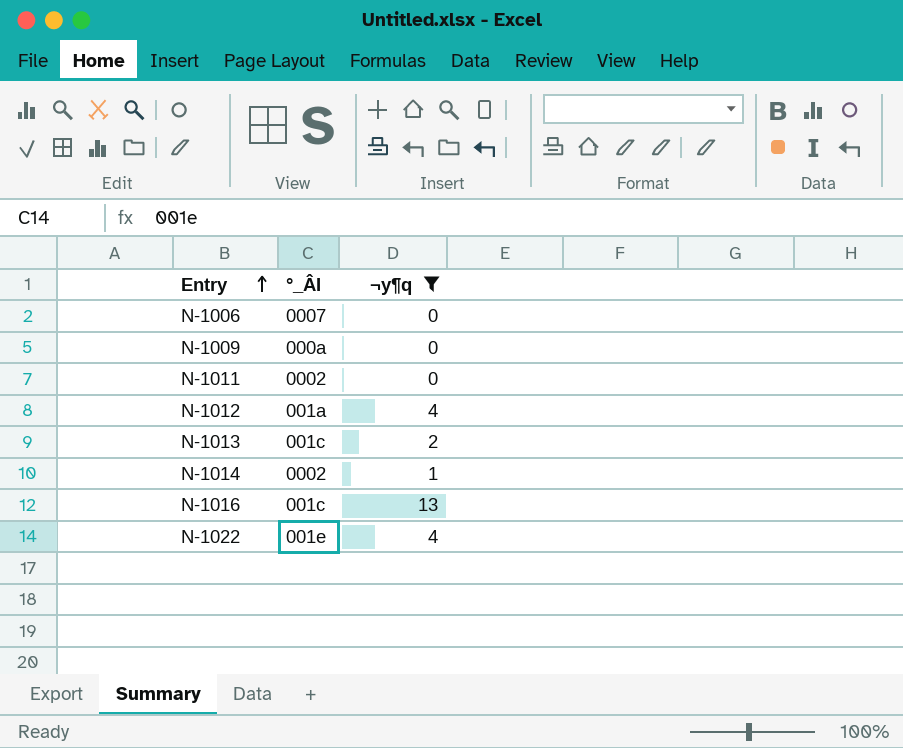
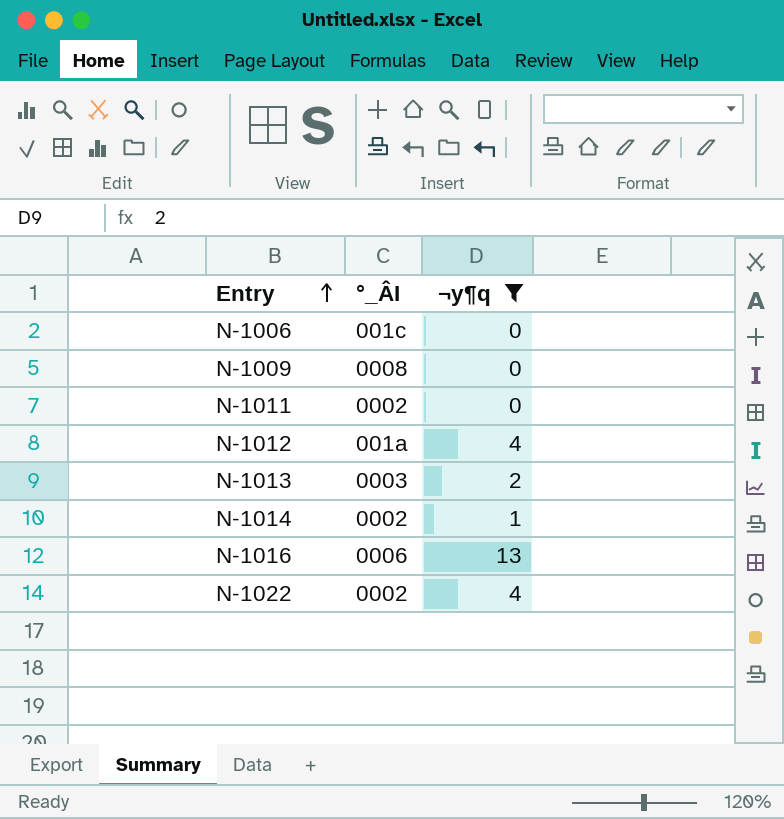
N-1006 | °_ÂI: 0007 -> 001c
N-1009 | °_ÂI: 000a -> 0008
N-1013 | °_ÂI: 001c -> 0003
N-1016 | °_ÂI: 001c -> 0006
N-1022 | °_ÂI: 001e -> 0002

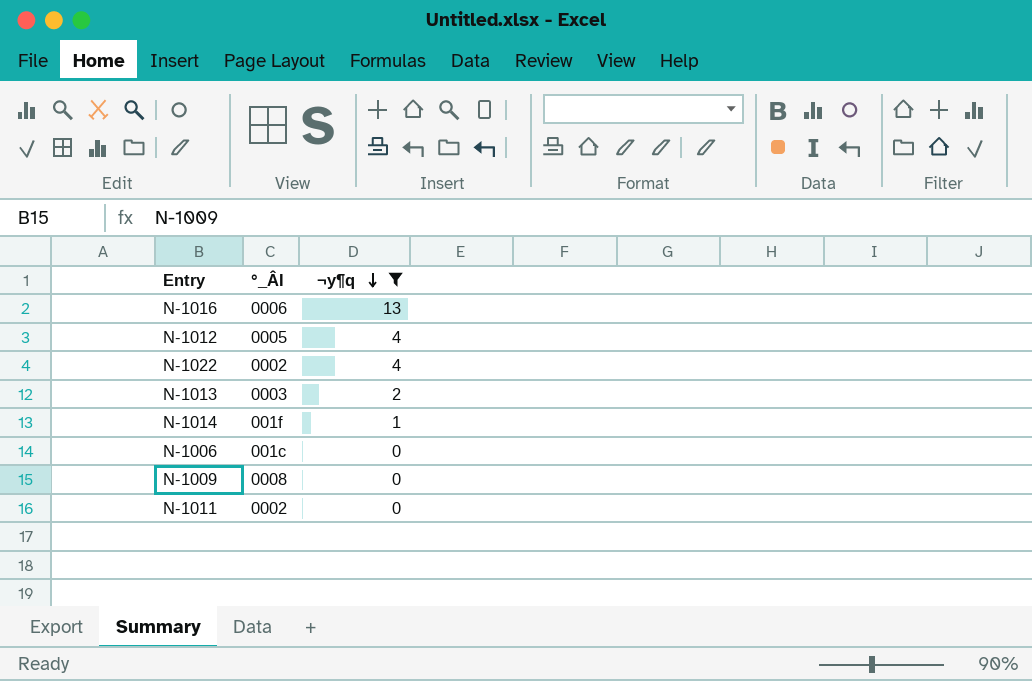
row order: Entry ascending -> ¬y¶q descending
N-1012 | °_ÂI: 001a -> 0005
N-1014 | °_ÂI: 0002 -> 001f

